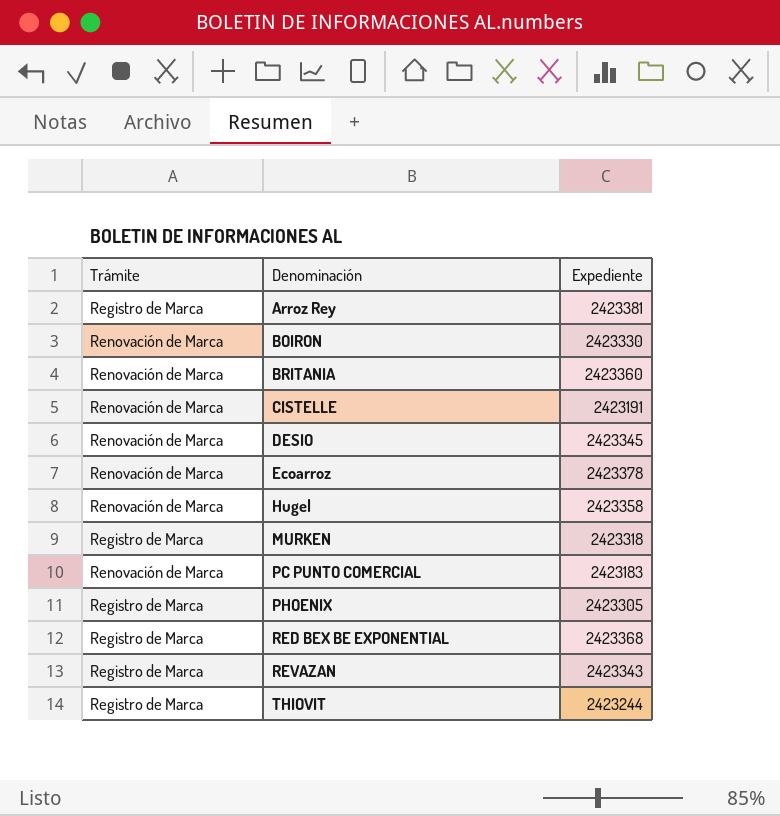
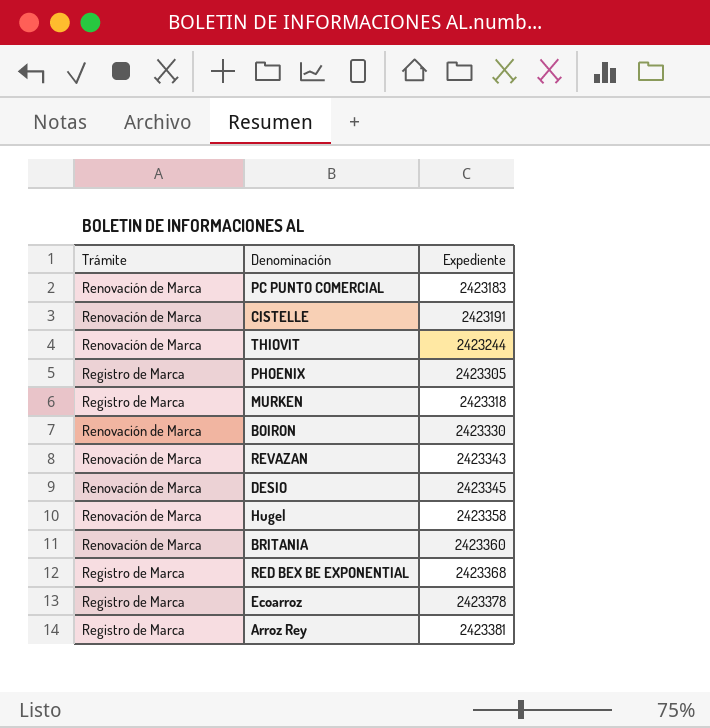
row order: Denominación ascending -> Expediente ascending
THIOVIT | Trámite: Registro de Marca -> Renovación de Marca
REVAZAN | Trámite: Registro de Marca -> Renovación de Marca
Ecoarroz | Trámite: Renovación de Marca -> Registro de Marca

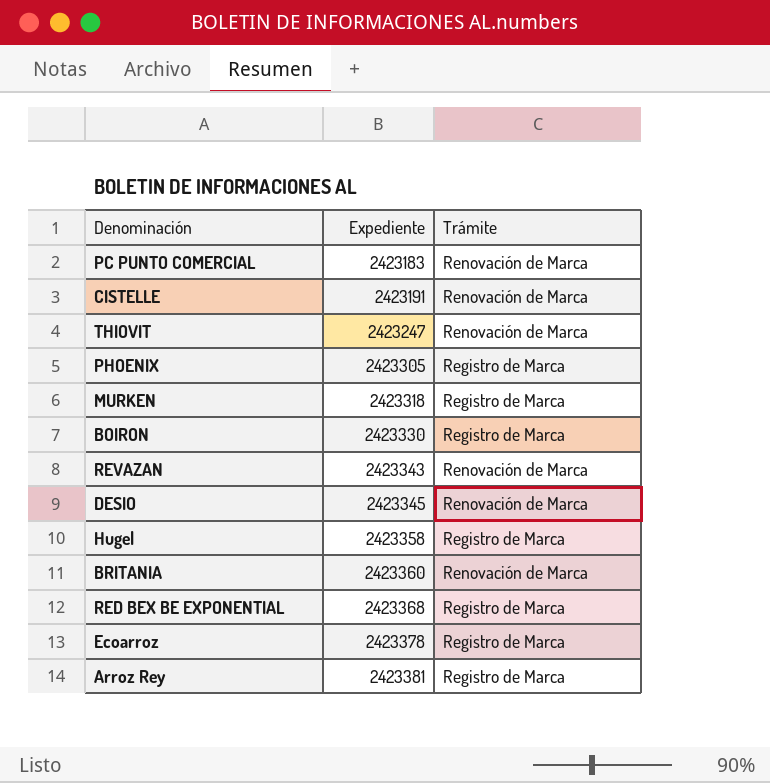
column Trámite | position: 1 -> 3
THIOVIT | Expediente: 2423244 -> 2423247
BOIRON | Trámite: Renovación de Marca -> Registro de Marca
Hugel | Trámite: Renovación de Marca -> Registro de Marca

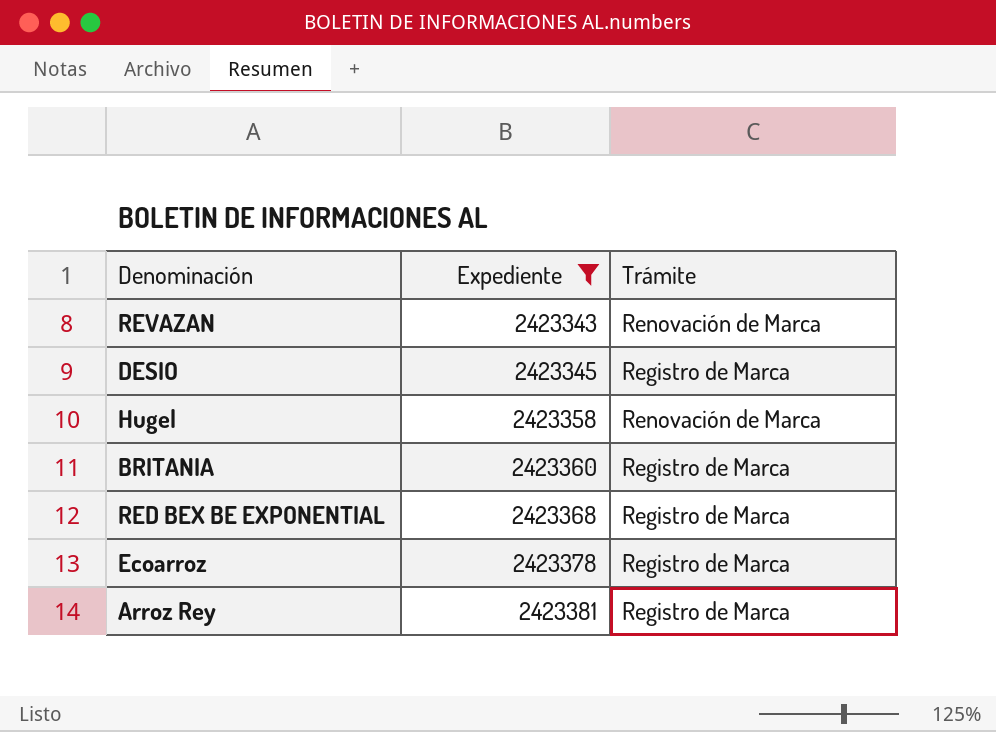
filter: none -> Expediente >= 2423343
DESIO | Trámite: Renovación de Marca -> Registro de Marca
Hugel | Trámite: Registro de Marca -> Renovación de Marca
BRITANIA | Trámite: Renovación de Marca -> Registro de Marca

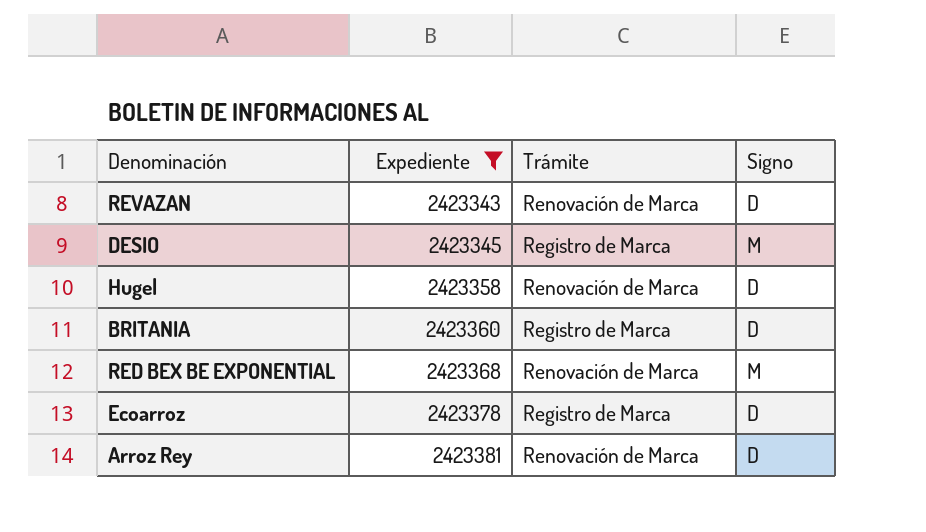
column Signo | position: none -> 4
RED BEX BE EXPONENTIAL | Trámite: Registro de Marca -> Renovación de Marca
Arroz Rey | Trámite: Registro de Marca -> Renovación de Marca

